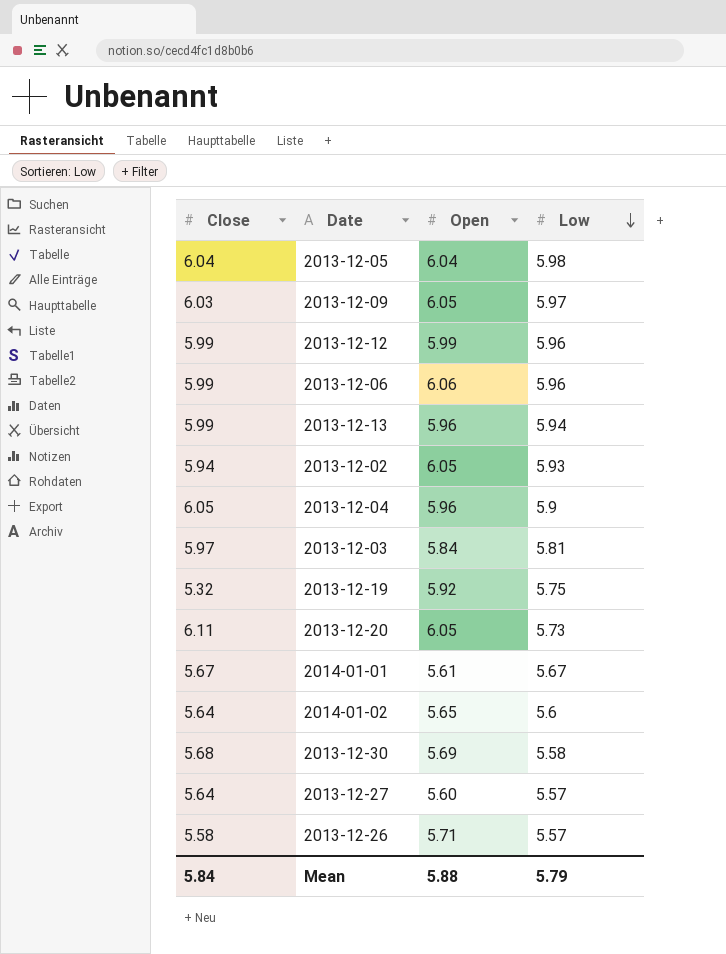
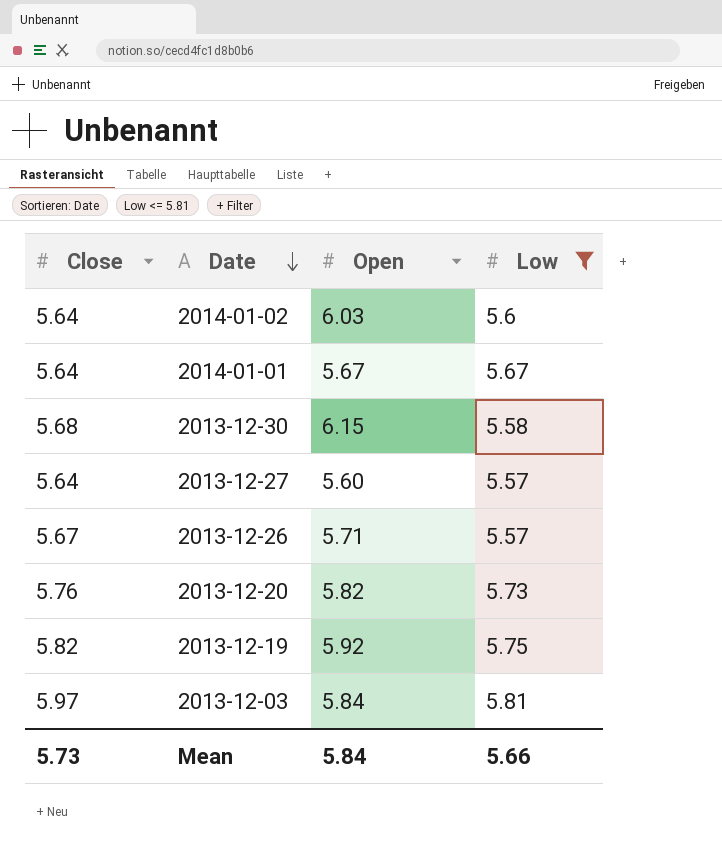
filter: none -> Low <= 5.81
row order: Low descending -> Date descending
2014-01-02 | Open: 5.65 -> 6.03
2014-01-01 | Close: 5.67 -> 5.64
2014-01-01 | Open: 5.61 -> 5.67
2013-12-30 | Open: 5.69 -> 6.15
2013-12-26 | Close: 5.58 -> 5.67
2013-12-20 | Close: 6.11 -> 5.76
2013-12-20 | Open: 6.05 -> 5.82
2013-12-19 | Close: 5.32 -> 5.82
Mean | Close: 5.84 -> 5.73
Mean | Open: 5.88 -> 5.84
Mean | Low: 5.79 -> 5.66

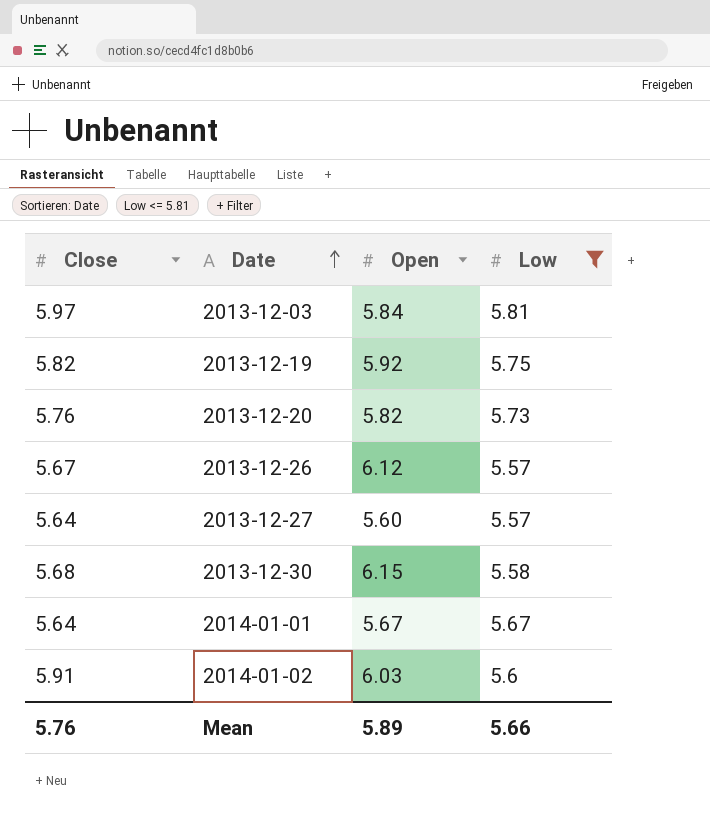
row order: Date descending -> Date ascending
2013-12-26 | Open: 5.71 -> 6.12
2014-01-02 | Close: 5.64 -> 5.91
Mean | Close: 5.73 -> 5.76
Mean | Open: 5.84 -> 5.89

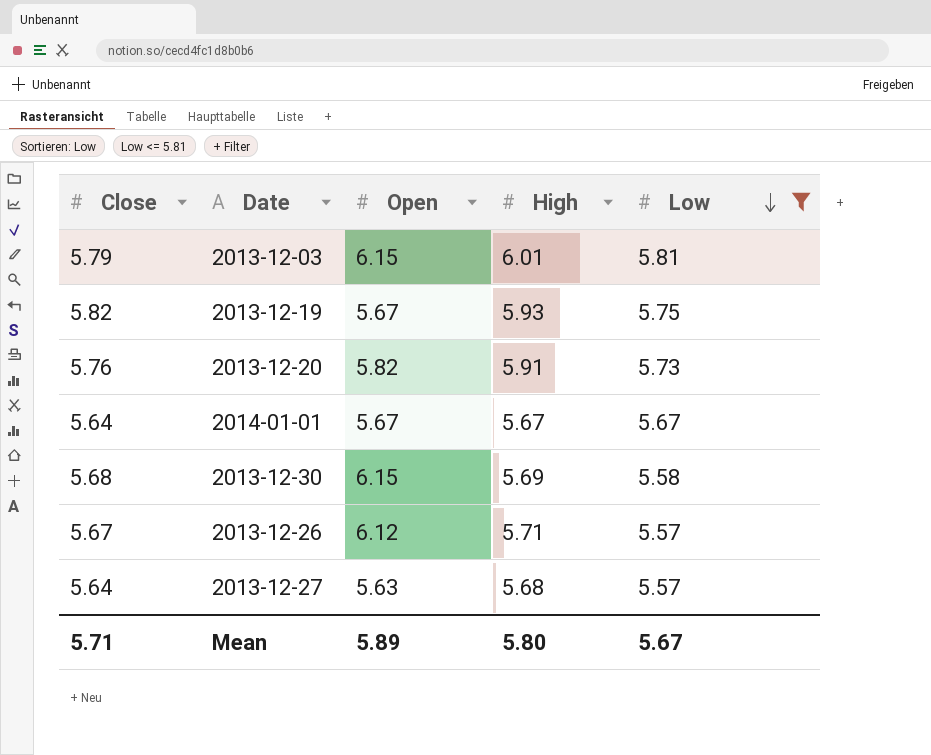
row order: Date ascending -> Low descending
column High | position: none -> 4
row 2014-01-02: 5.91 | 6.03 | 5.6 -> none
2013-12-03 | Close: 5.97 -> 5.79
2013-12-03 | Open: 5.84 -> 6.15
2013-12-19 | Open: 5.92 -> 5.67
2013-12-27 | Open: 5.60 -> 5.63
Mean | Close: 5.76 -> 5.71
Mean | Low: 5.66 -> 5.67

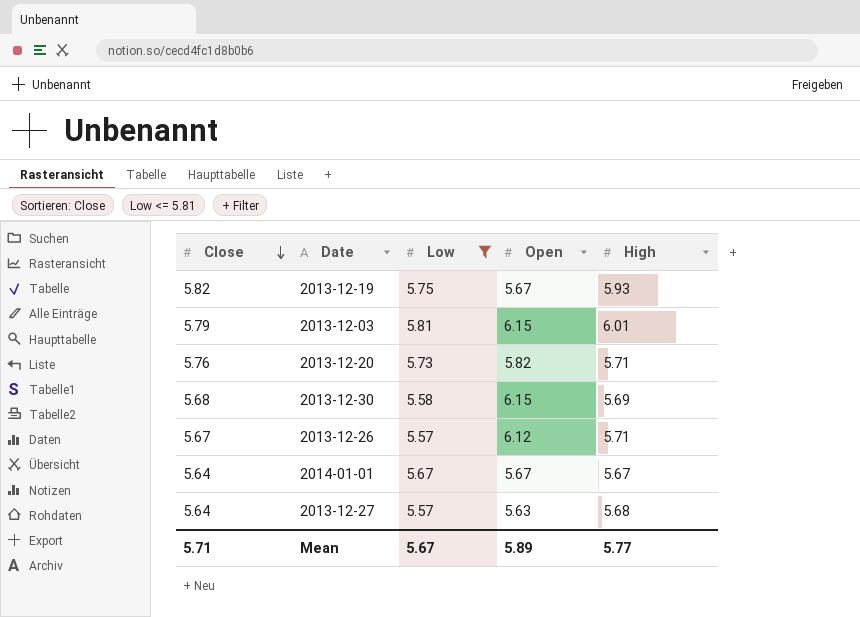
row order: Low descending -> Close descending
column Low | position: 5 -> 3
2013-12-20 | High: 5.91 -> 5.71
Mean | High: 5.80 -> 5.77

